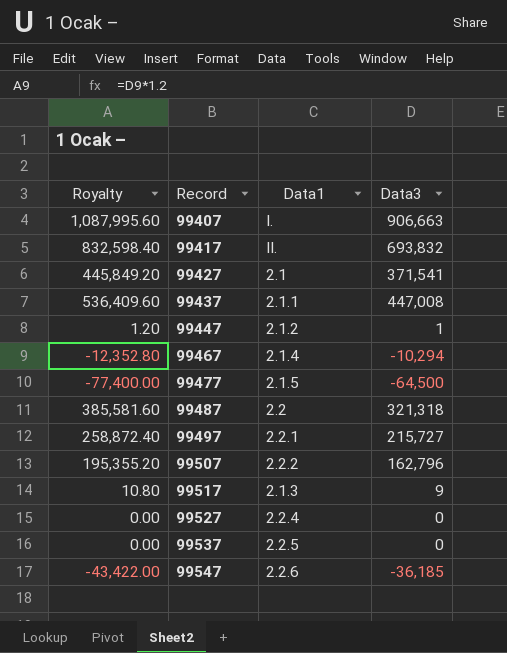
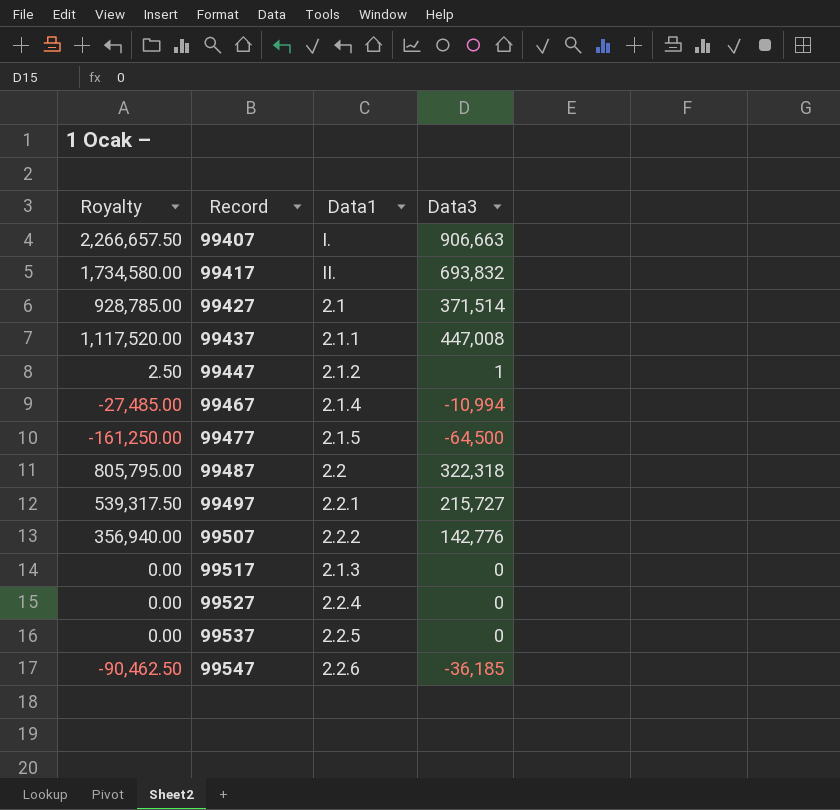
column Royalty | formula: [Data3] * 1.2 -> [Data3] * 2.5
99427 | Data3: 371,541 -> 371,514
99467 | Data3: -10,294 -> -10,994
99487 | Data3: 321,318 -> 322,318
99507 | Data3: 162,796 -> 142,776
99517 | Data3: 9 -> 0

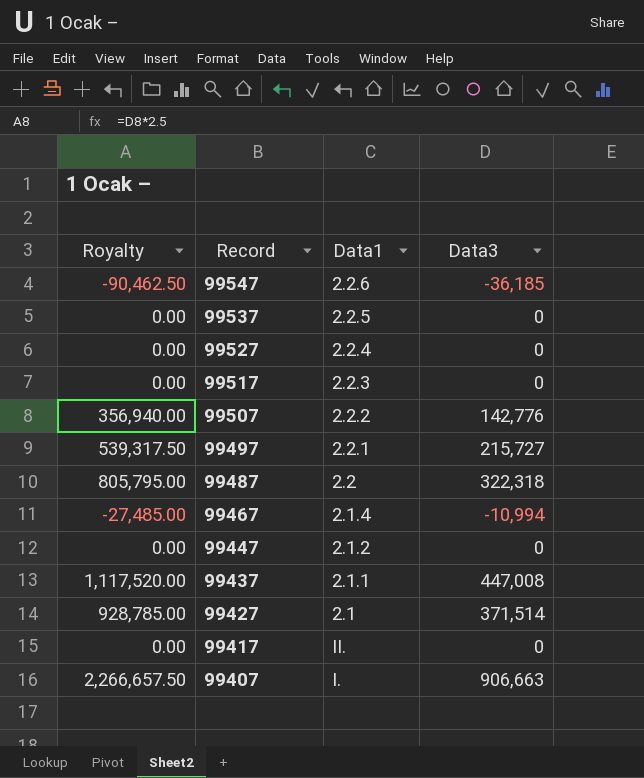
row order: Record ascending -> Record descending
row 99477: -161,250.00 | 2.1.5 | -64,500 -> none
99517 | Data1: 2.1.3 -> 2.2.3
99447 | Royalty: 2.50 -> 0.00
99447 | Data3: 1 -> 0
99417 | Royalty: 1,734,580.00 -> 0.00
99417 | Data3: 693,832 -> 0

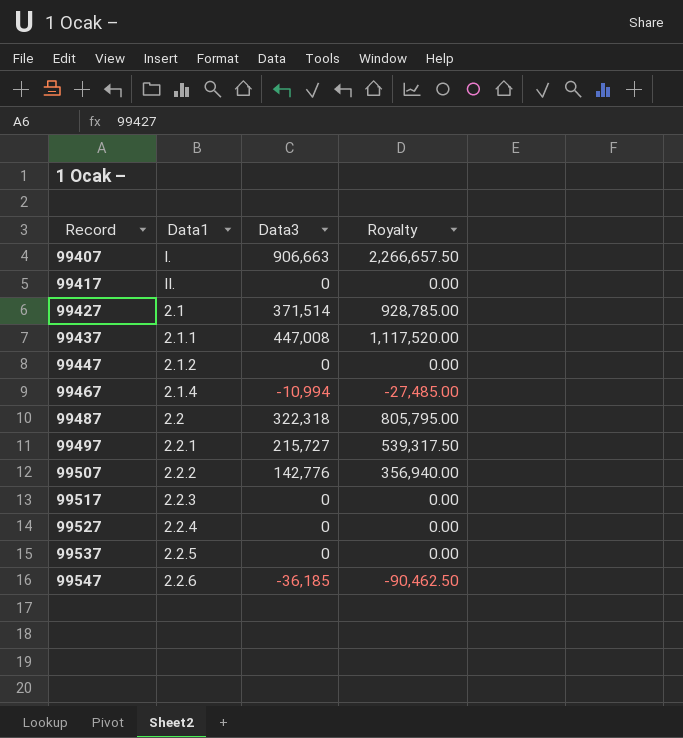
row order: Record descending -> Record ascending
column Royalty | position: 1 -> 4

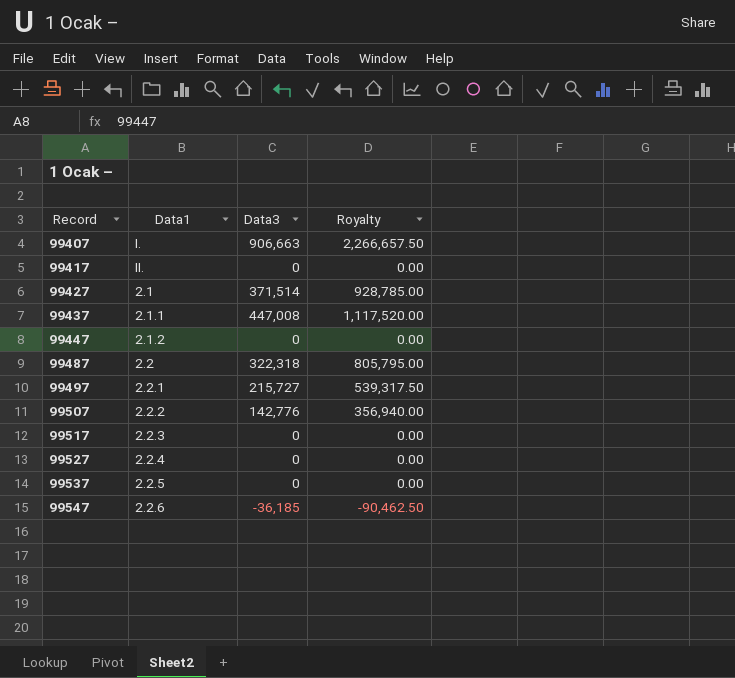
row 99467: 2.1.4 | -10,994 | -27,485.00 -> none

